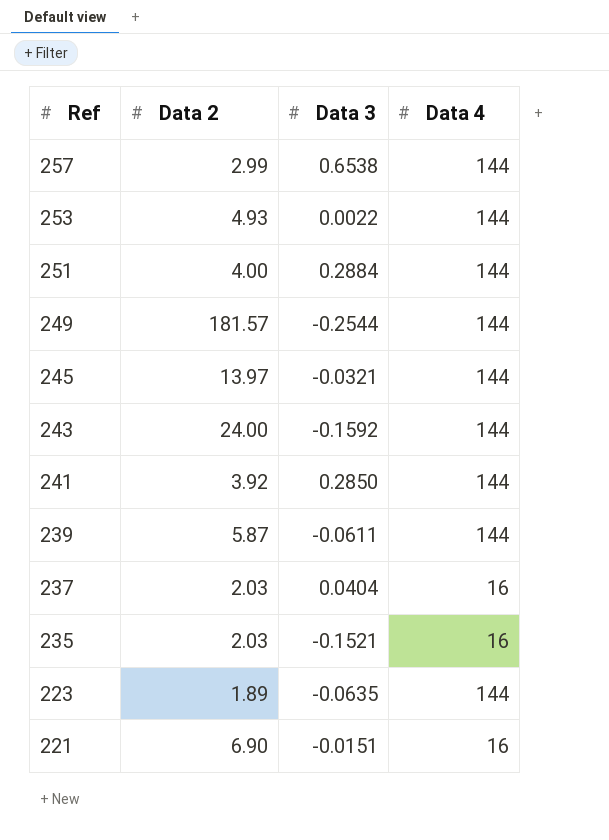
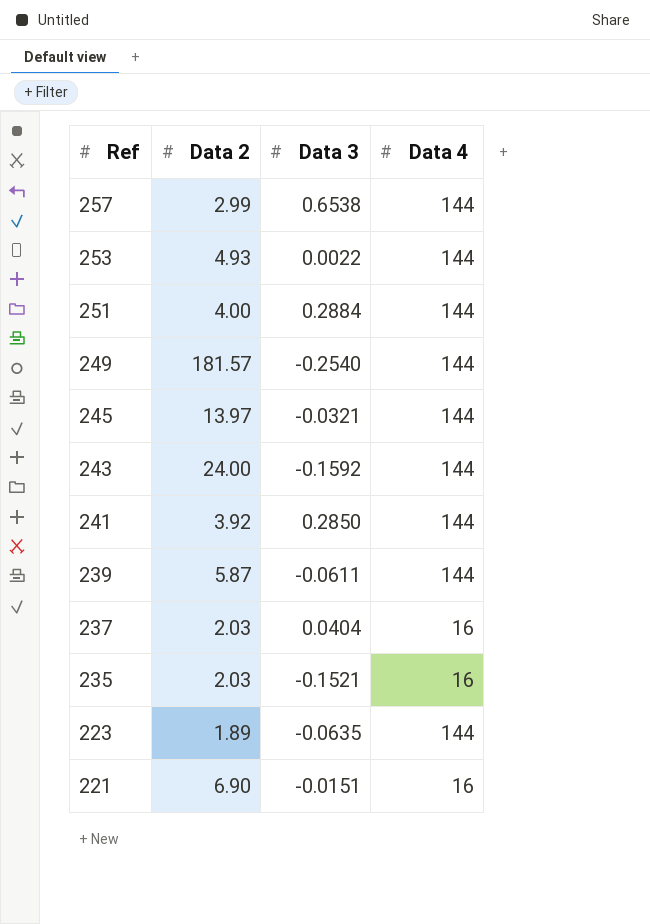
249 | Data 3: -0.2544 -> -0.2540

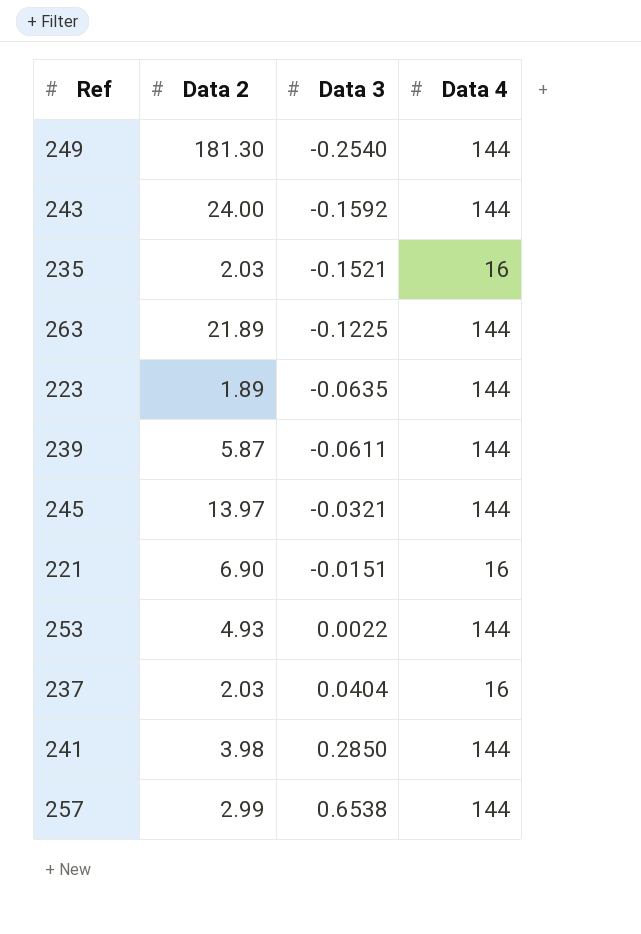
row order: Ref descending -> Data 3 ascending
row 251: 4.00 | 0.2884 | 144 -> none
249 | Data 2: 181.57 -> 181.30
row 263: none -> 21.89 | -0.1225 | 144
241 | Data 2: 3.92 -> 3.98

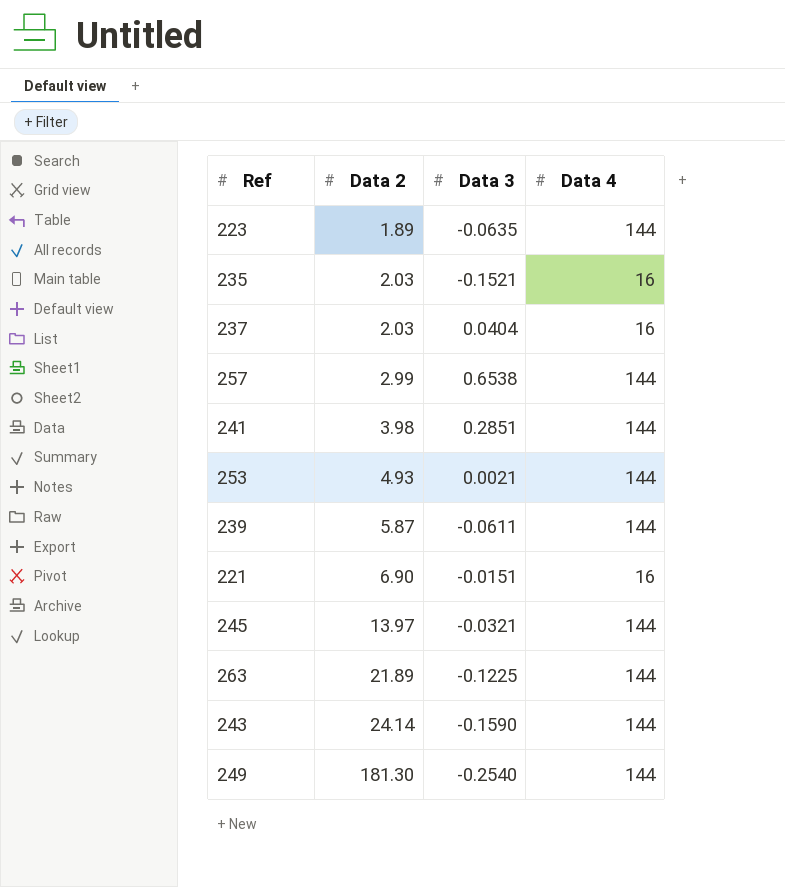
row order: Data 3 ascending -> Data 2 ascending
241 | Data 3: 0.2850 -> 0.2851
253 | Data 3: 0.0022 -> 0.0021
243 | Data 2: 24.00 -> 24.14
243 | Data 3: -0.1592 -> -0.1590

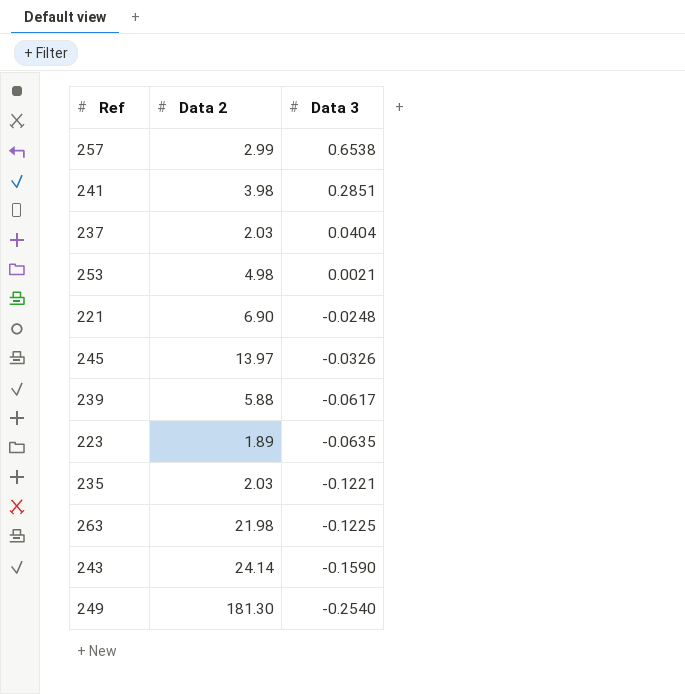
row order: Data 2 ascending -> Data 3 descending
column Data 4 | position: 4 -> none
253 | Data 2: 4.93 -> 4.98
221 | Data 3: -0.0151 -> -0.0248
245 | Data 3: -0.0321 -> -0.0326
239 | Data 2: 5.87 -> 5.88
239 | Data 3: -0.0611 -> -0.0617
235 | Data 3: -0.1521 -> -0.1221
263 | Data 2: 21.89 -> 21.98

